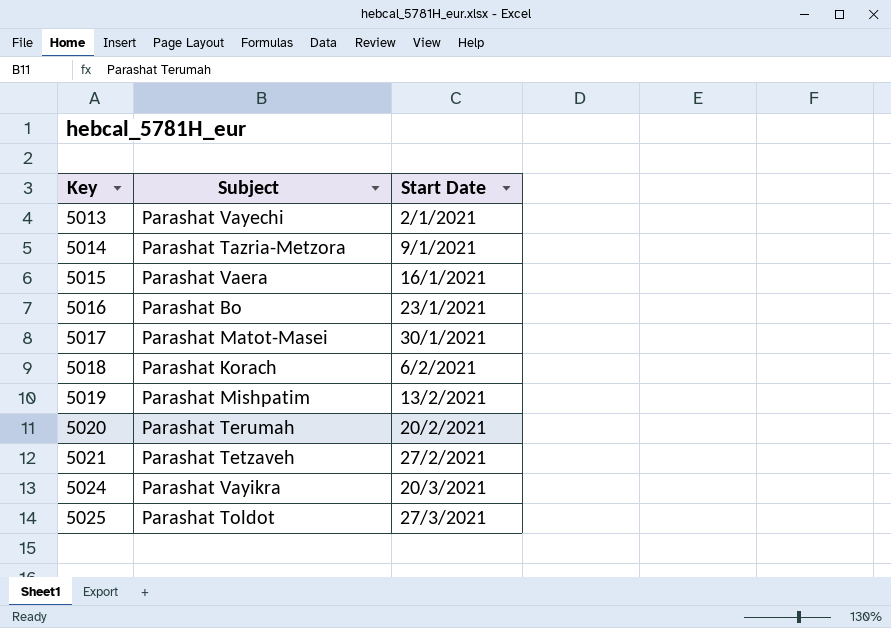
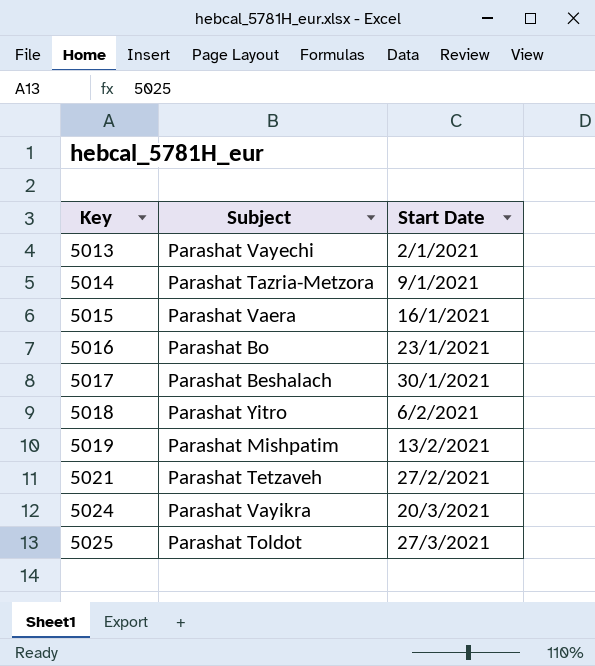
row 5020: Parashat Terumah | 20/2/2021 -> none
5017 | Subject: Parashat Matot-Masei -> Parashat Beshalach
5018 | Subject: Parashat Korach -> Parashat Yitro

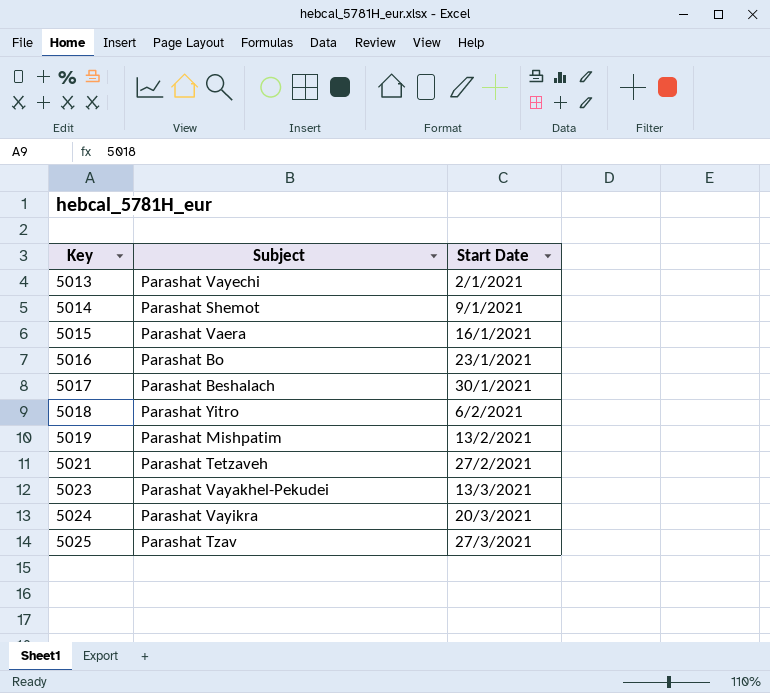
5014 | Subject: Parashat Tazria-Metzora -> Parashat Shemot
row 5023: none -> Parashat Vayakhel-Pekudei | 13/3/2021
5025 | Subject: Parashat Toldot -> Parashat Tzav

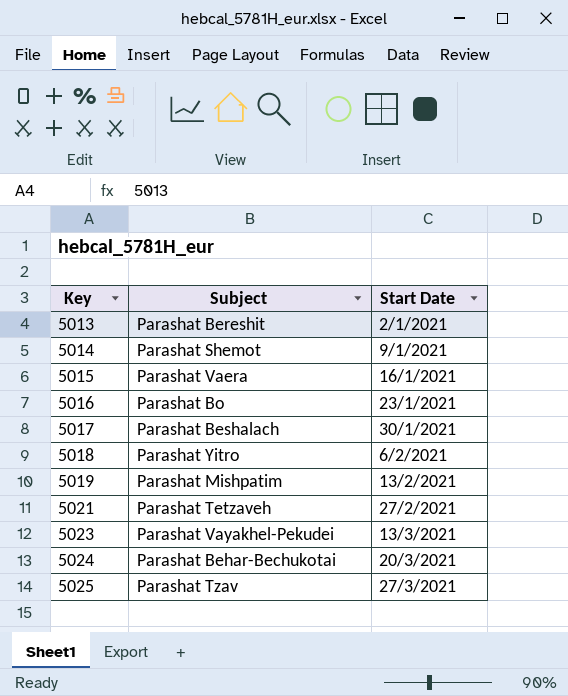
5013 | Subject: Parashat Vayechi -> Parashat Bereshit
5024 | Subject: Parashat Vayikra -> Parashat Behar-Bechukotai

